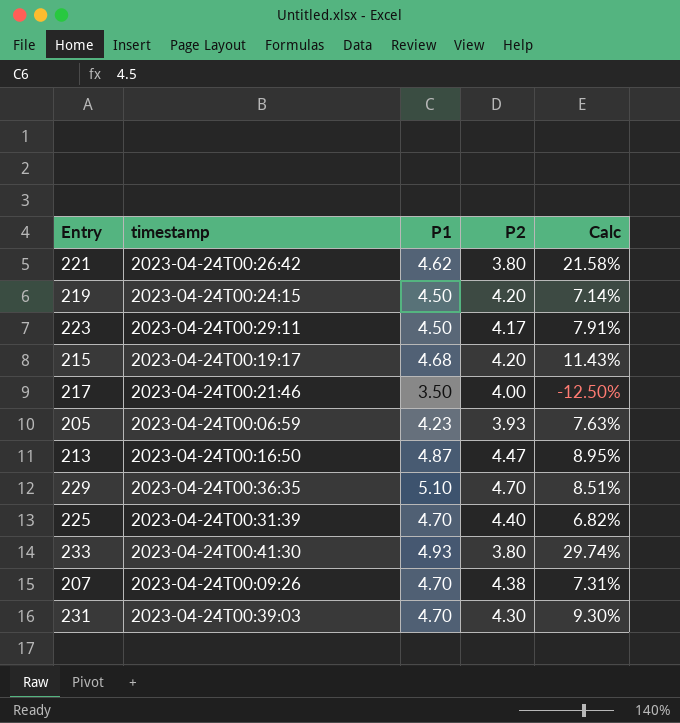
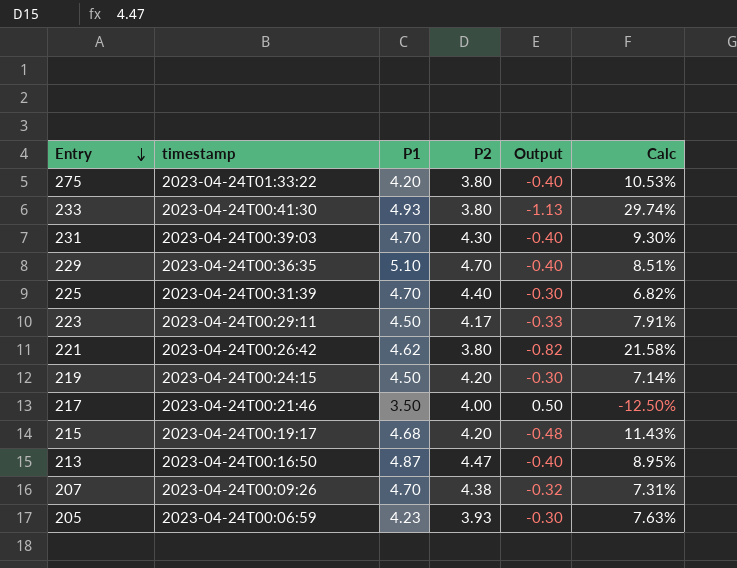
row order: none -> Entry descending
column Output | formula: none -> [P2] - [P1]
row 275: none -> 2023-04-24T01:33:22 | 4.20 | 3.80 | -0.40 | 10.53%

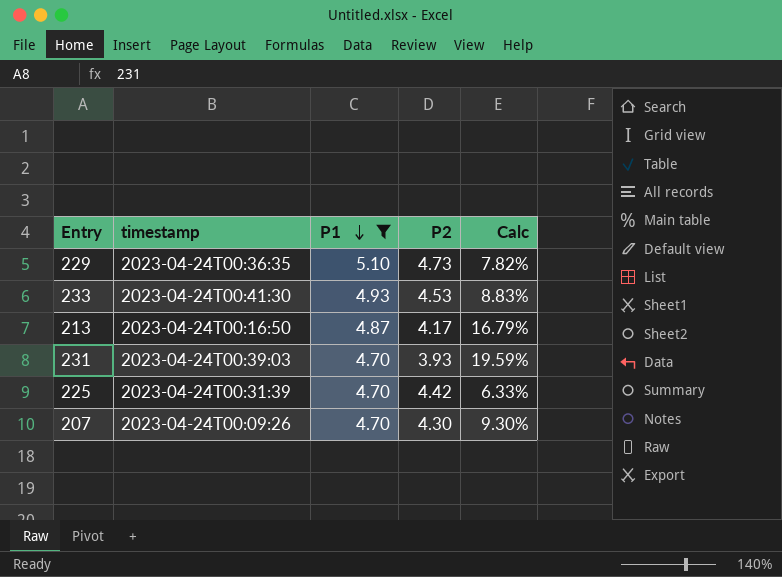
filter: none -> P1 >= 4.70
row order: Entry descending -> P1 descending
column Output | formula: [P2] - [P1] -> none
229 | P2: 4.70 -> 4.73
229 | Calc: 8.51% -> 7.82%
233 | P2: 3.80 -> 4.53
233 | Calc: 29.74% -> 8.83%
213 | P2: 4.47 -> 4.17
213 | Calc: 8.95% -> 16.79%
231 | P2: 4.30 -> 3.93
231 | Calc: 9.30% -> 19.59%
225 | P2: 4.40 -> 4.42
225 | Calc: 6.82% -> 6.33%
207 | P2: 4.38 -> 4.30
207 | Calc: 7.31% -> 9.30%

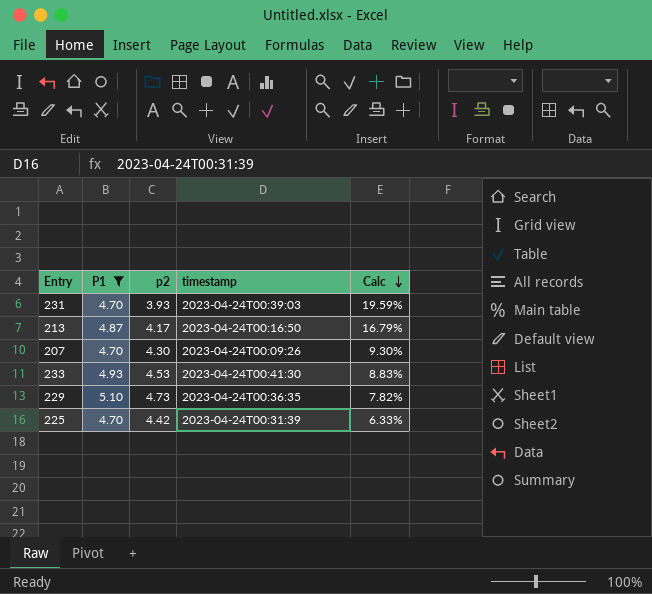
row order: P1 descending -> Calc descending
column name: P2 -> p2
column timestamp | position: 2 -> 4

